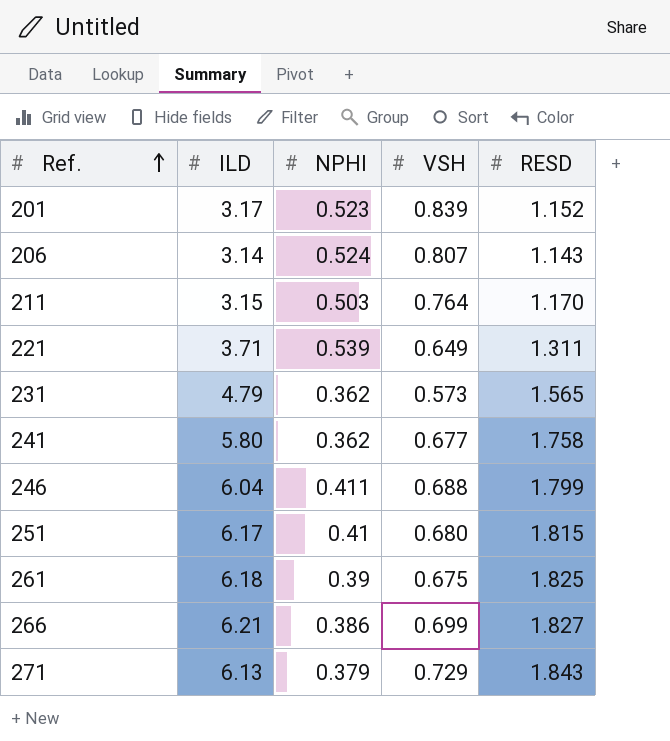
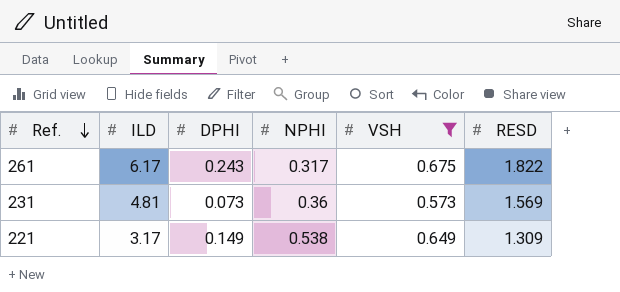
filter: none -> VSH <= 0.675
row order: Ref. ascending -> Ref. descending
column DPHI | position: none -> 3
261 | ILD: 6.18 -> 6.17
261 | NPHI: 0.39 -> 0.317
261 | RESD: 1.825 -> 1.822
231 | ILD: 4.79 -> 4.81
231 | NPHI: 0.362 -> 0.36
231 | RESD: 1.565 -> 1.569
221 | ILD: 3.71 -> 3.17
221 | NPHI: 0.539 -> 0.538
221 | RESD: 1.311 -> 1.309

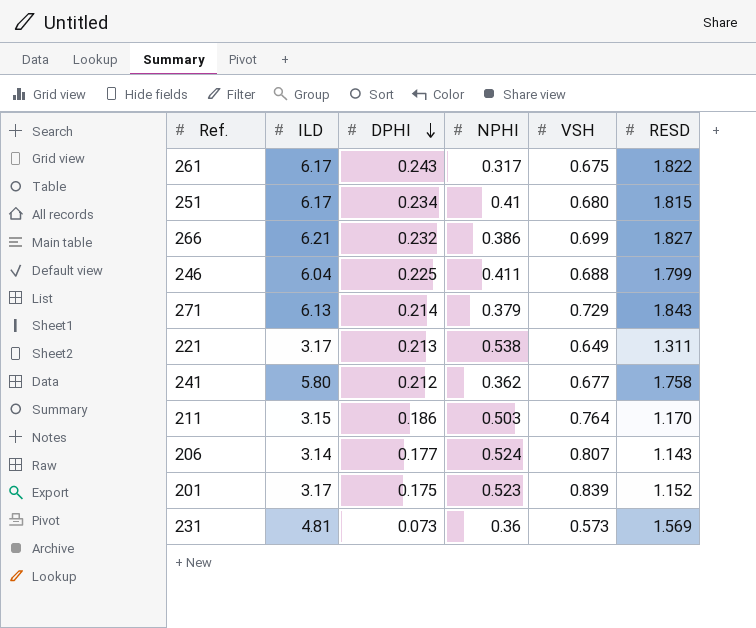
filter: VSH <= 0.675 -> none
row order: Ref. descending -> DPHI descending
221 | DPHI: 0.149 -> 0.213
221 | RESD: 1.309 -> 1.311

